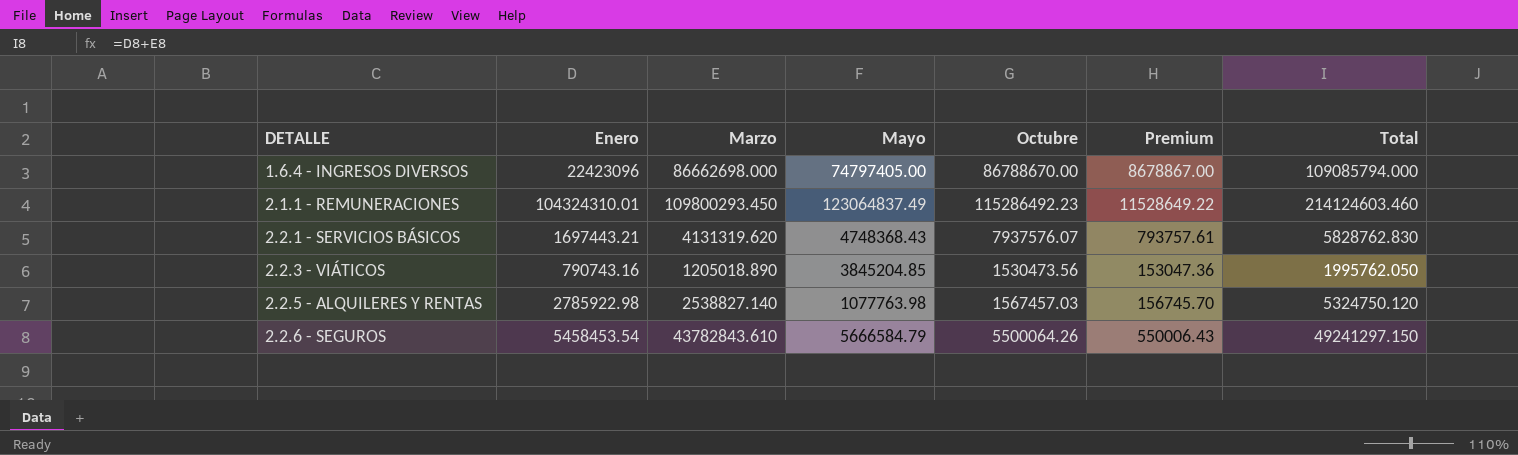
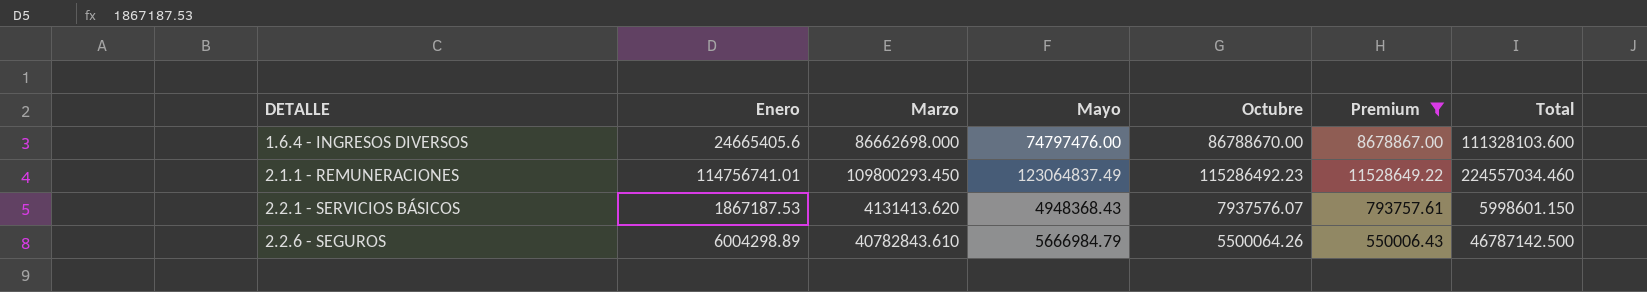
filter: none -> Premium >= 550006.43
1.6.4 - INGRESOS DIVERSOS | Enero: 22423096 -> 24665405.6
1.6.4 - INGRESOS DIVERSOS | Mayo: 74797405.00 -> 74797476.00
1.6.4 - INGRESOS DIVERSOS | Total: 109085794.000 -> 111328103.600
2.1.1 - REMUNERACIONES | Enero: 104324310.01 -> 114756741.01
2.1.1 - REMUNERACIONES | Total: 214124603.460 -> 224557034.460
2.2.1 - SERVICIOS BÁSICOS | Enero: 1697443.21 -> 1867187.53
2.2.1 - SERVICIOS BÁSICOS | Marzo: 4131319.620 -> 4131413.620
2.2.1 - SERVICIOS BÁSICOS | Mayo: 4748368.43 -> 4948368.43
2.2.1 - SERVICIOS BÁSICOS | Total: 5828762.830 -> 5998601.150
2.2.6 - SEGUROS | Enero: 5458453.54 -> 6004298.89
2.2.6 - SEGUROS | Marzo: 43782843.610 -> 40782843.610
2.2.6 - SEGUROS | Mayo: 5666584.79 -> 5666984.79
2.2.6 - SEGUROS | Total: 49241297.150 -> 46787142.500

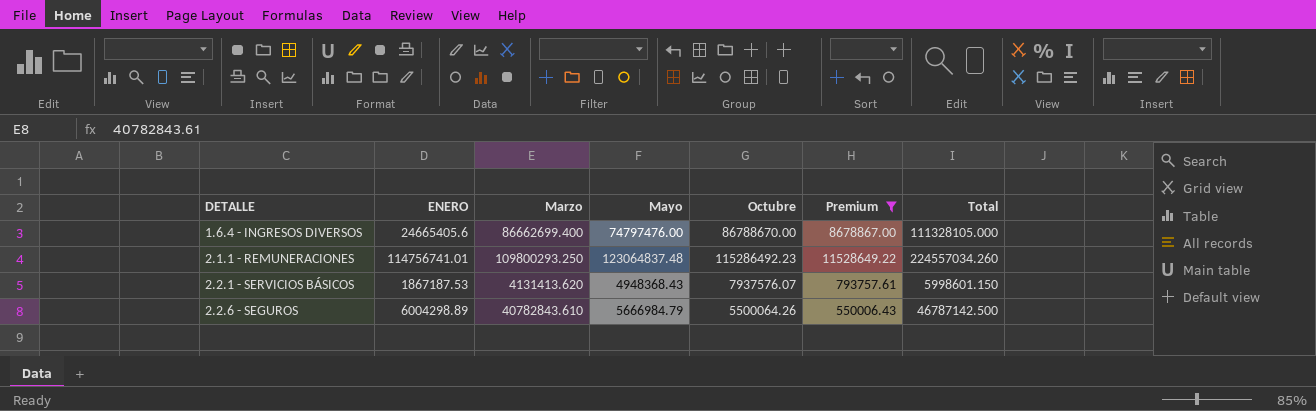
column name: Enero -> ENERO
1.6.4 - INGRESOS DIVERSOS | Marzo: 86662698.000 -> 86662699.400
1.6.4 - INGRESOS DIVERSOS | Total: 111328103.600 -> 111328105.000
2.1.1 - REMUNERACIONES | Marzo: 109800293.450 -> 109800293.250
2.1.1 - REMUNERACIONES | Mayo: 123064837.49 -> 123064837.48
2.1.1 - REMUNERACIONES | Total: 224557034.460 -> 224557034.260

